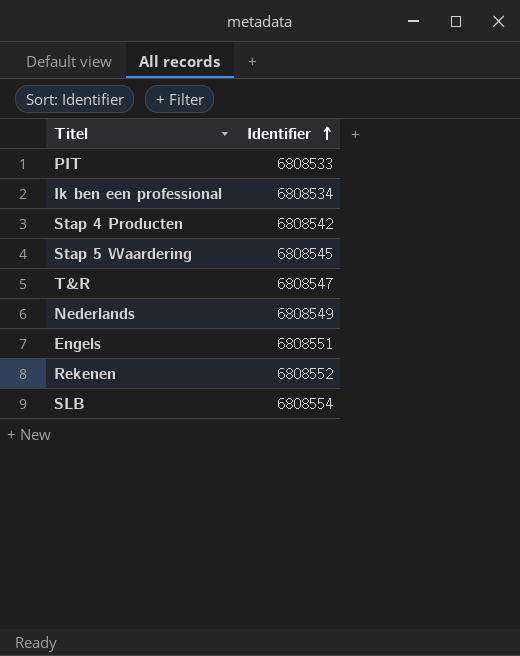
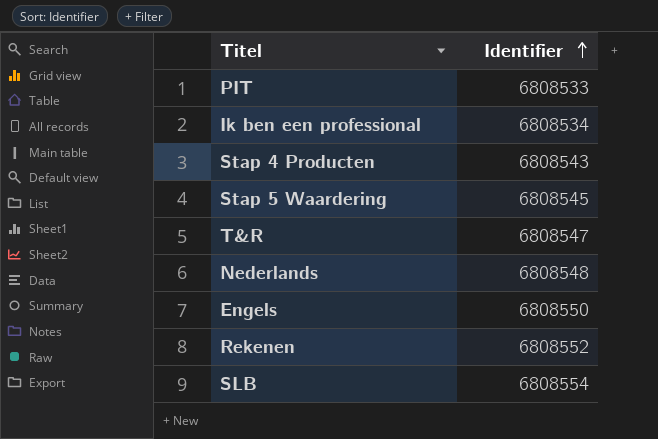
Stap 4 Producten | Identifier: 6808542 -> 6808543
Nederlands | Identifier: 6808549 -> 6808548
Engels | Identifier: 6808551 -> 6808550

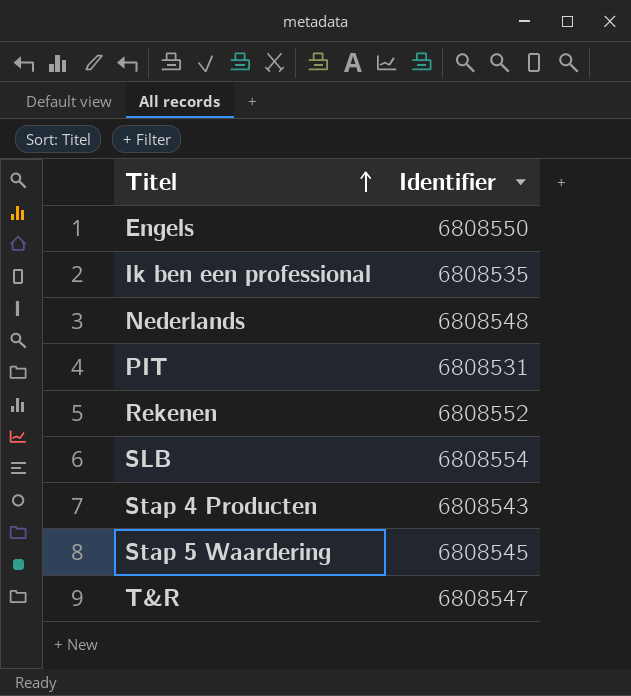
row order: Identifier ascending -> Titel ascending
Ik ben een professional | Identifier: 6808534 -> 6808535
PIT | Identifier: 6808533 -> 6808531

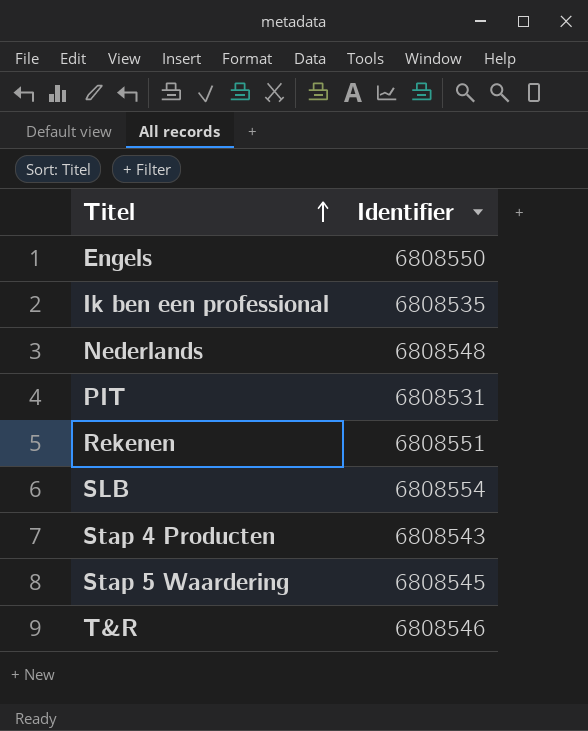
Rekenen | Identifier: 6808552 -> 6808551
T&R | Identifier: 6808547 -> 6808546

